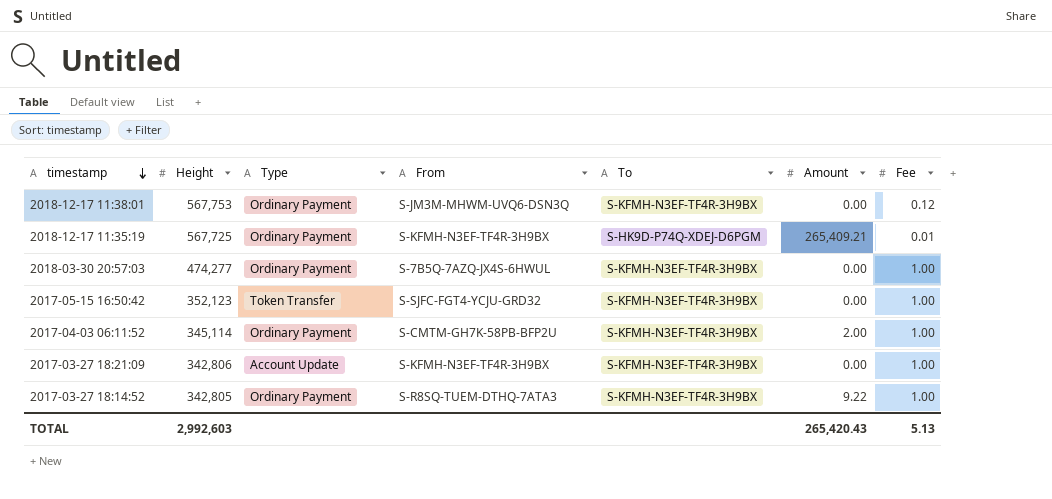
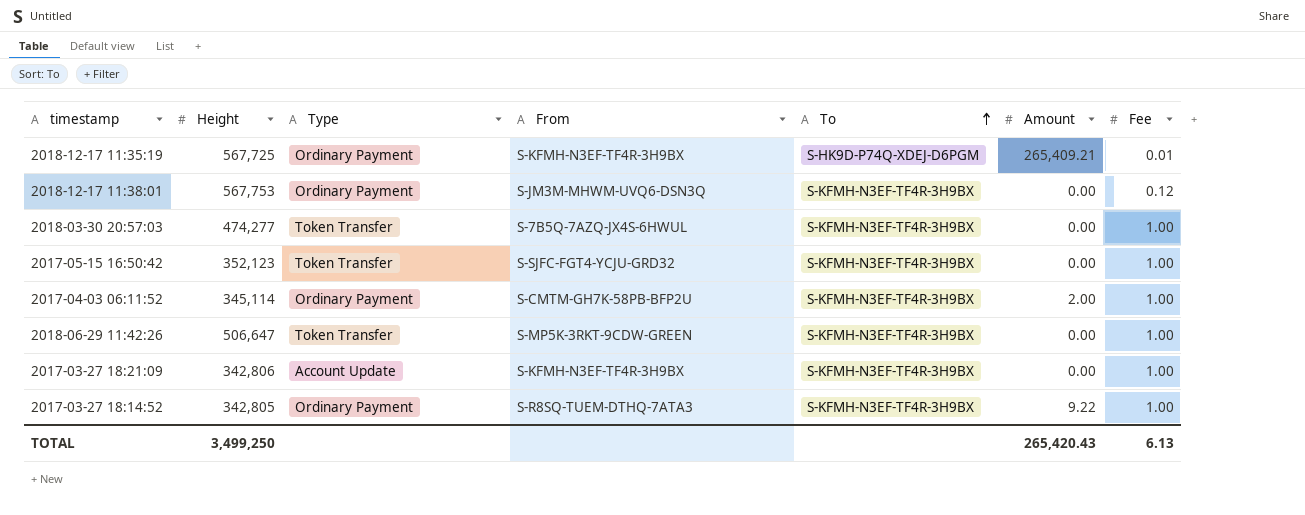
row order: timestamp descending -> To ascending
2018-03-30 20:57:03 | Type: Ordinary Payment -> Token Transfer
row 2018-06-29 11:42:26: none -> 506,647 | Token Transfer | S-MP5K-3RKT-9CDW-GREEN | S-KFMH-N3EF-TF4R-3H9BX | 0.00 | 1.00
TOTAL | Height: 2,992,603 -> 3,499,250
TOTAL | Fee: 5.13 -> 6.13

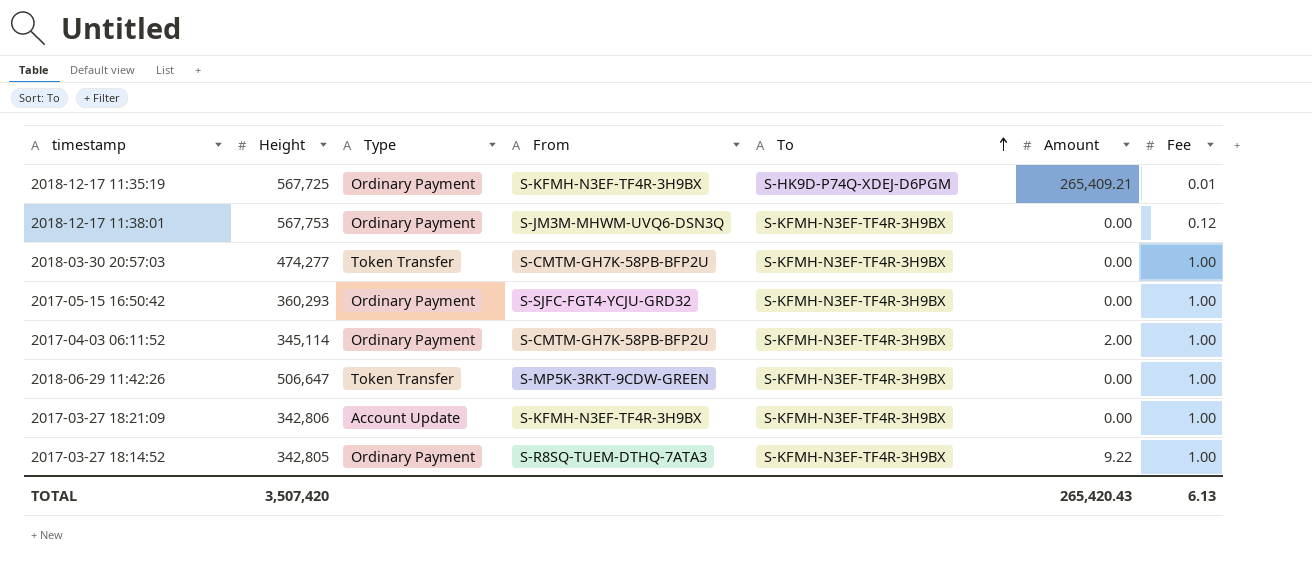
2018-03-30 20:57:03 | From: S-7B5Q-7AZQ-JX4S-6HWUL -> S-CMTM-GH7K-58PB-BFP2U
2017-05-15 16:50:42 | Height: 352,123 -> 360,293
2017-05-15 16:50:42 | Type: Token Transfer -> Ordinary Payment
TOTAL | Height: 3,499,250 -> 3,507,420

